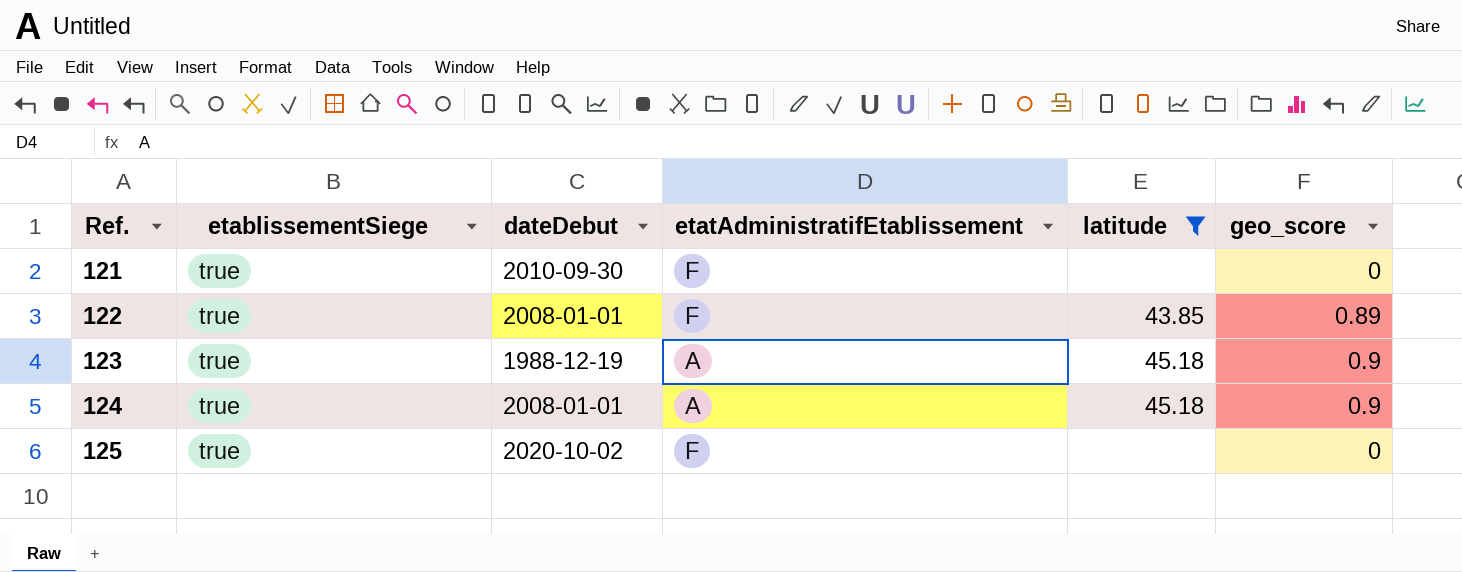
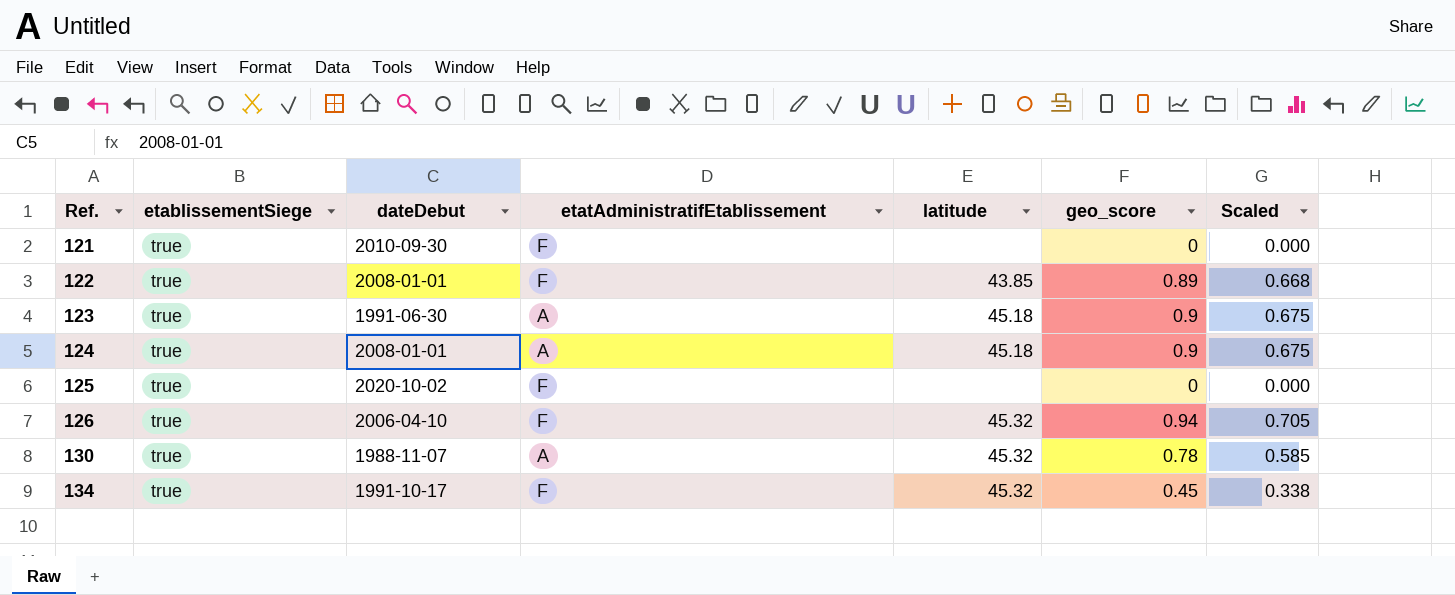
filter: latitude != 45.32 -> none
column Scaled | formula: none -> [geo_score] * 0.75
123 | dateDebut: 1988-12-19 -> 1991-06-30

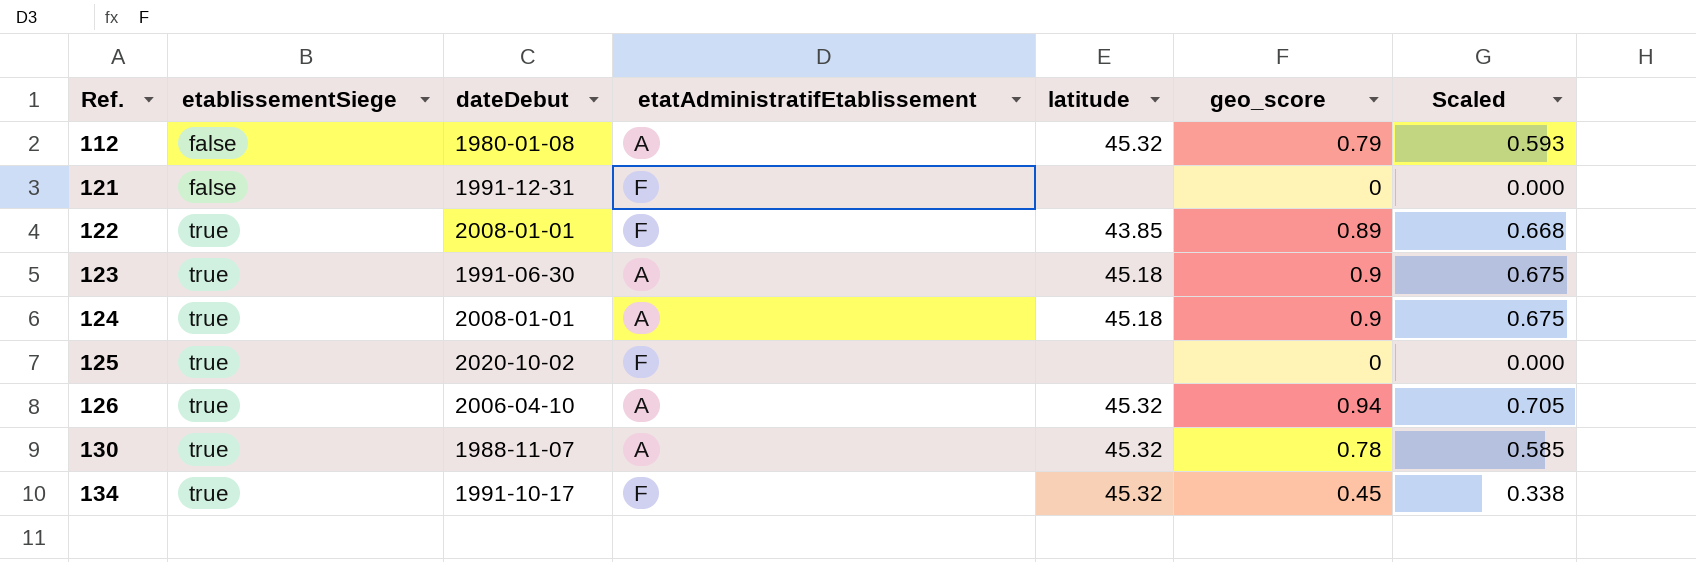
row 112: none -> false | 1980-01-08 | A | 45.32 | 0.79 | 0.593
121 | etablissementSiege: true -> false
121 | dateDebut: 2010-09-30 -> 1991-12-31
126 | etatAdministratifEtablissement: F -> A

